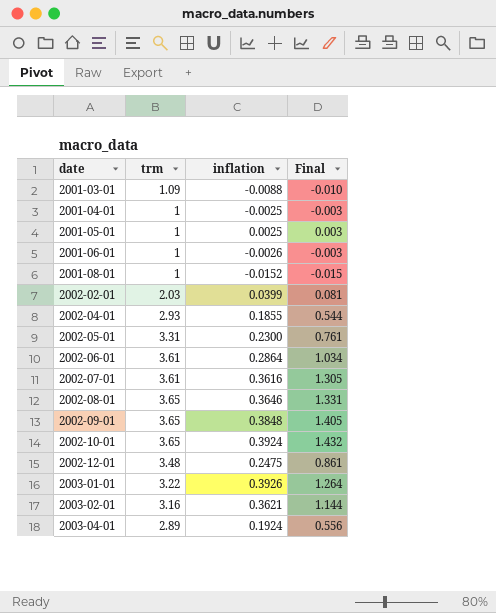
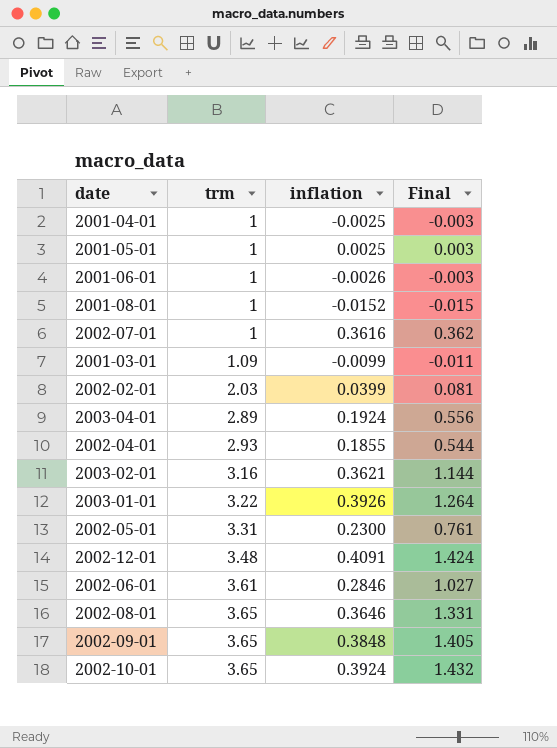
row order: date ascending -> trm ascending
2002-07-01 | trm: 3.61 -> 1
2002-07-01 | Final: 1.305 -> 0.362
2001-03-01 | inflation: -0.0088 -> -0.0099
2001-03-01 | Final: -0.010 -> -0.011
2002-12-01 | inflation: 0.2475 -> 0.4091
2002-12-01 | Final: 0.861 -> 1.424
2002-06-01 | inflation: 0.2864 -> 0.2846
2002-06-01 | Final: 1.034 -> 1.027

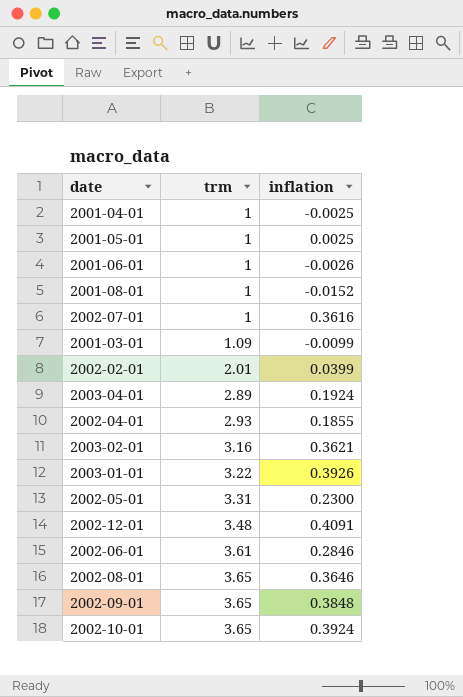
column Final | formula: [trm] * [inflation] -> none
2002-02-01 | trm: 2.03 -> 2.01

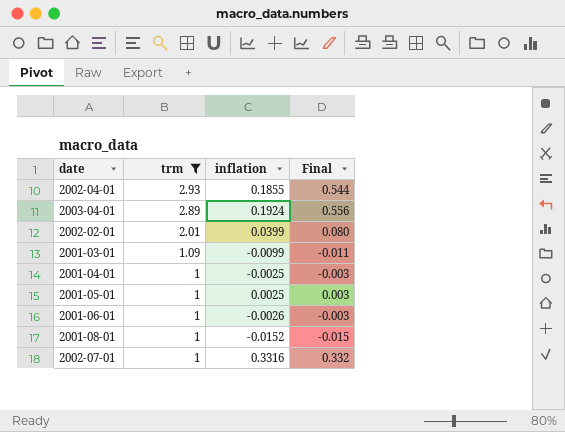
filter: none -> trm <= 2.93
row order: trm ascending -> trm descending
column Final | formula: none -> [trm] * [inflation]
2002-07-01 | inflation: 0.3616 -> 0.3316

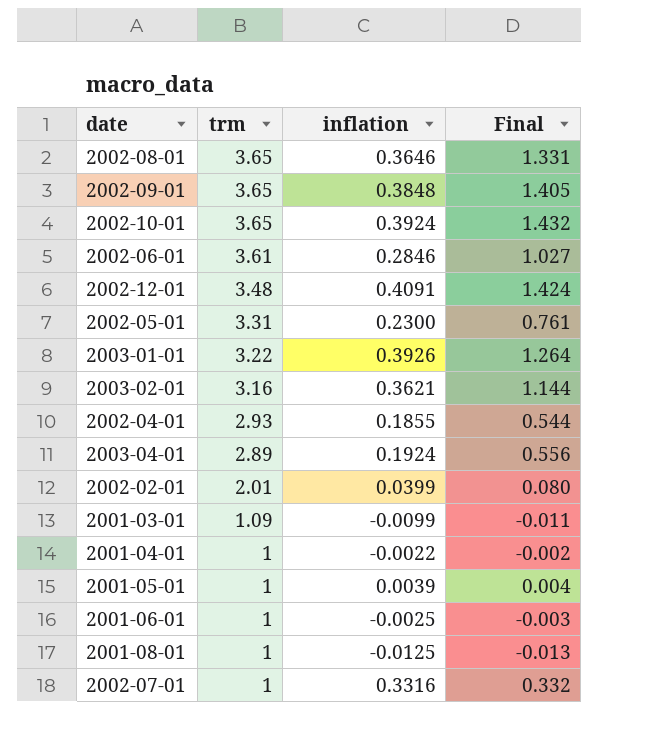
filter: trm <= 2.93 -> none
2001-04-01 | inflation: -0.0025 -> -0.0022
2001-04-01 | Final: -0.003 -> -0.002
2001-05-01 | inflation: 0.0025 -> 0.0039
2001-05-01 | Final: 0.003 -> 0.004
2001-06-01 | inflation: -0.0026 -> -0.0025
2001-08-01 | inflation: -0.0152 -> -0.0125
2001-08-01 | Final: -0.015 -> -0.013

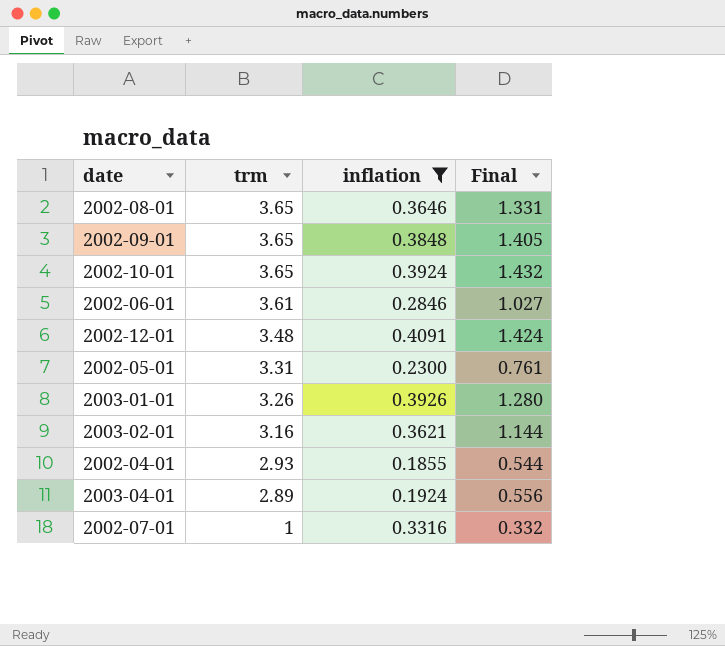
filter: none -> inflation >= 0.1855
2003-01-01 | trm: 3.22 -> 3.26
2003-01-01 | Final: 1.264 -> 1.280

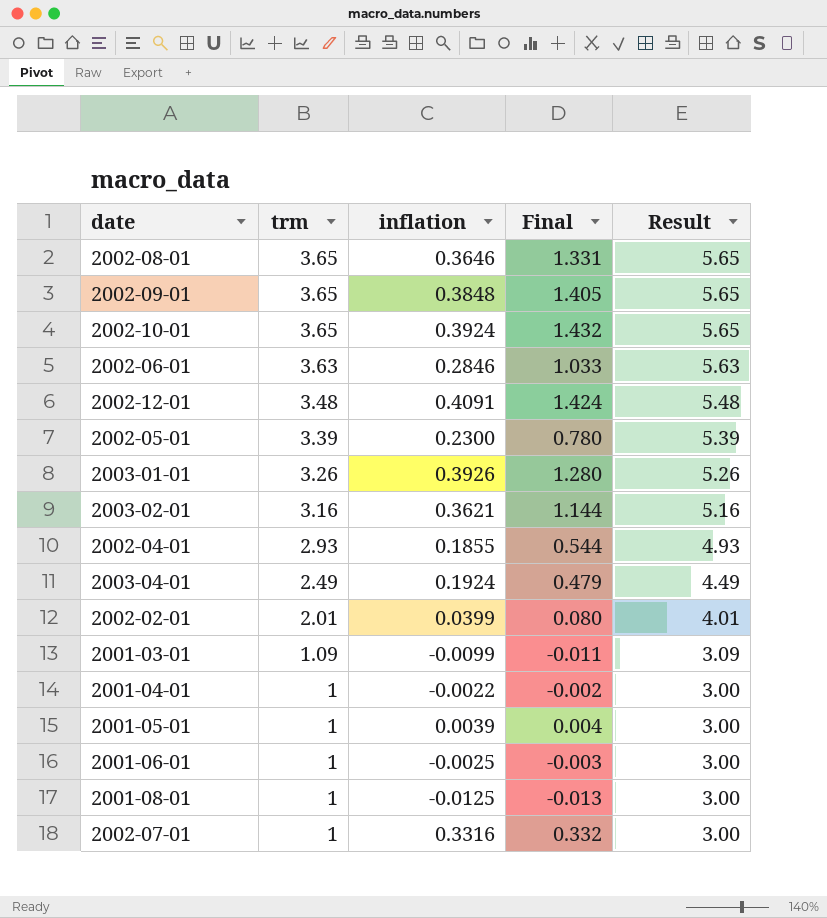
filter: inflation >= 0.1855 -> none
column Result | formula: none -> [trm] + 2
2002-06-01 | trm: 3.61 -> 3.63
2002-06-01 | Final: 1.027 -> 1.033
2002-05-01 | trm: 3.31 -> 3.39
2002-05-01 | Final: 0.761 -> 0.780
2003-04-01 | trm: 2.89 -> 2.49
2003-04-01 | Final: 0.556 -> 0.479

